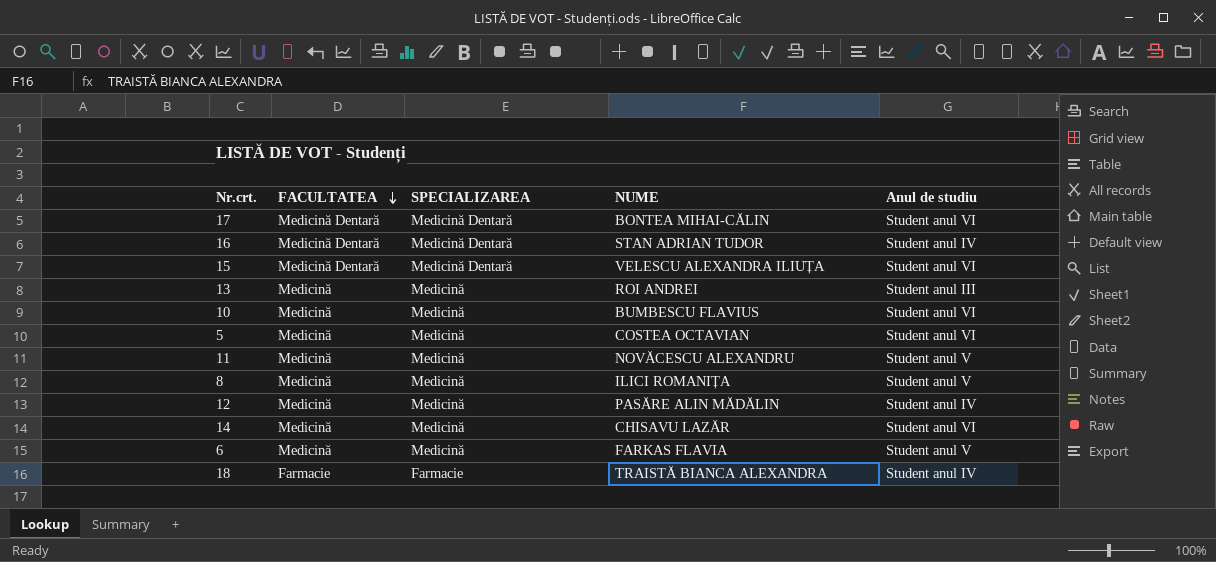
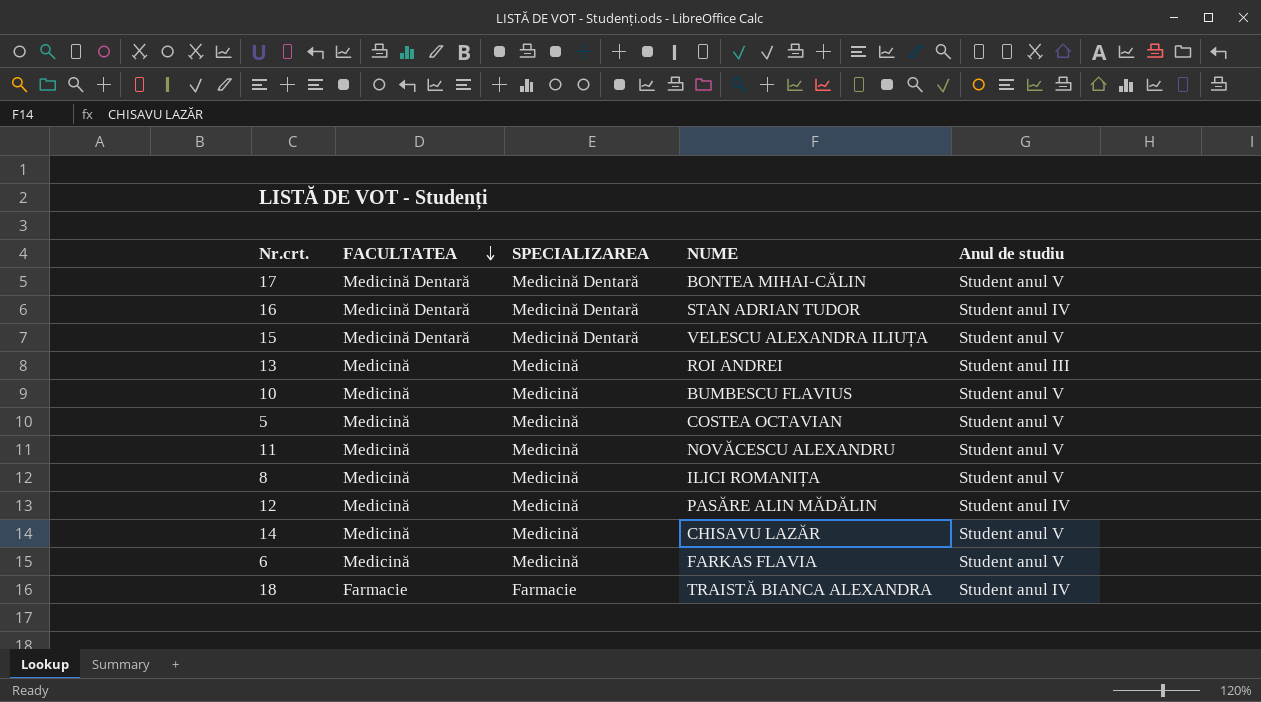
17 | Anul de studiu: Student anul VI -> Student anul V
15 | Anul de studiu: Student anul VI -> Student anul V
10 | Anul de studiu: Student anul VI -> Student anul V
5 | Anul de studiu: Student anul VI -> Student anul V
14 | Anul de studiu: Student anul VI -> Student anul V

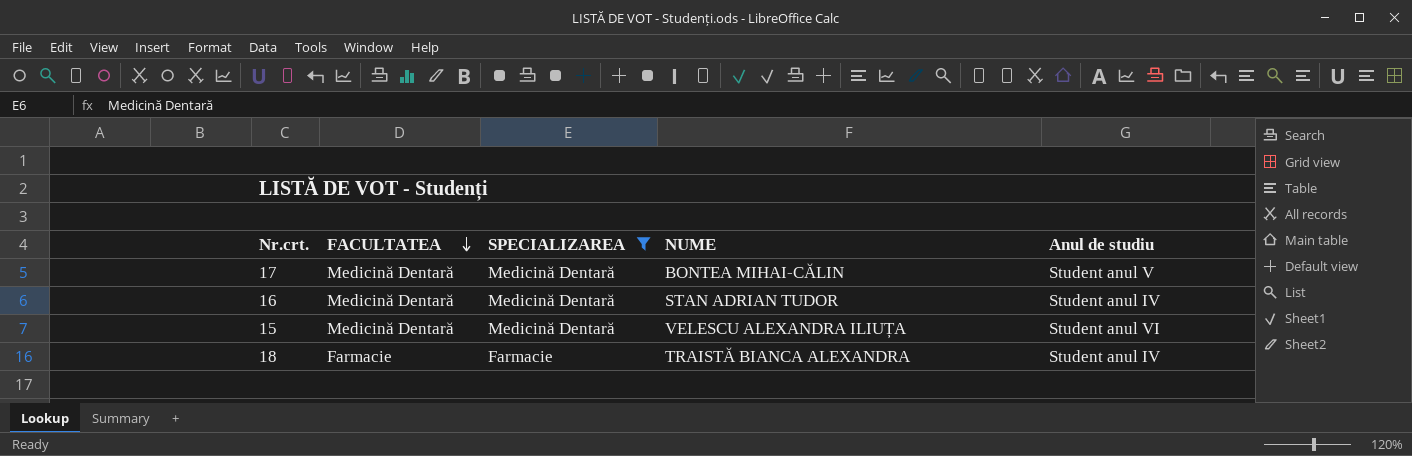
filter: none -> SPECIALIZAREA != Medicină
15 | Anul de studiu: Student anul V -> Student anul VI

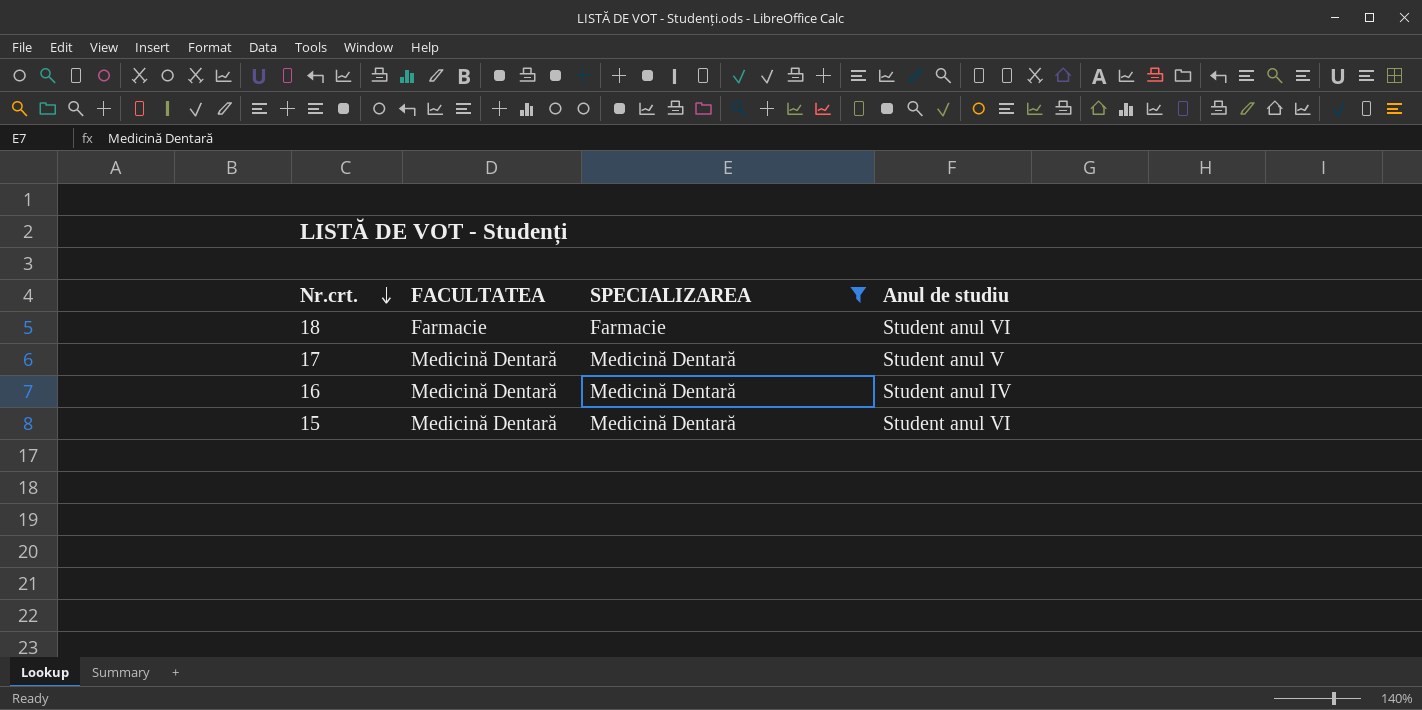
row order: FACULTATEA descending -> Nr.crt. descending
column NUME | position: 4 -> none
18 | Anul de studiu: Student anul IV -> Student anul VI

